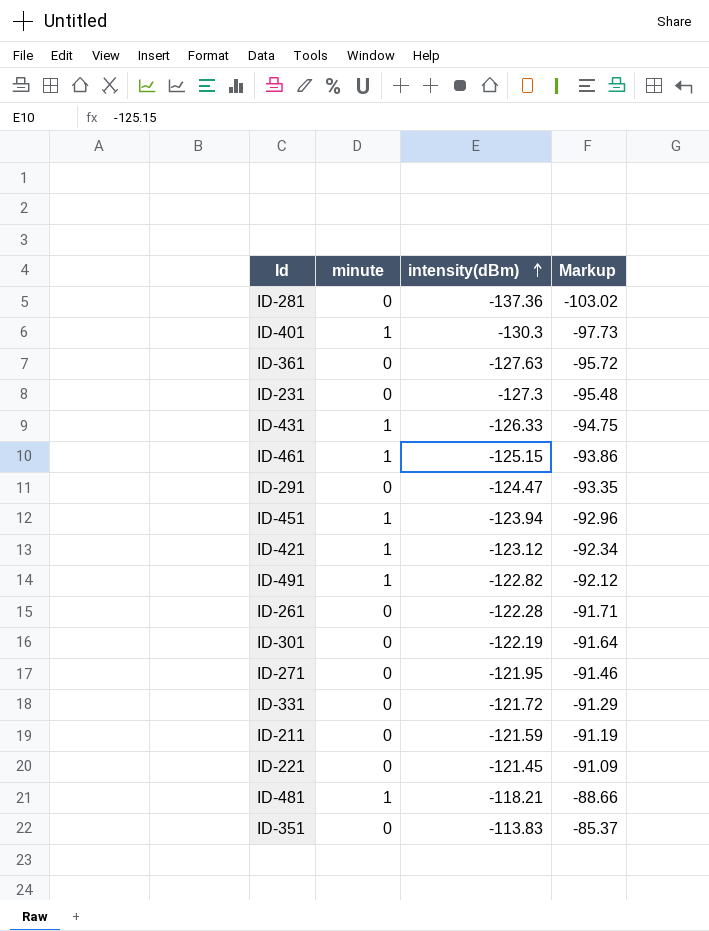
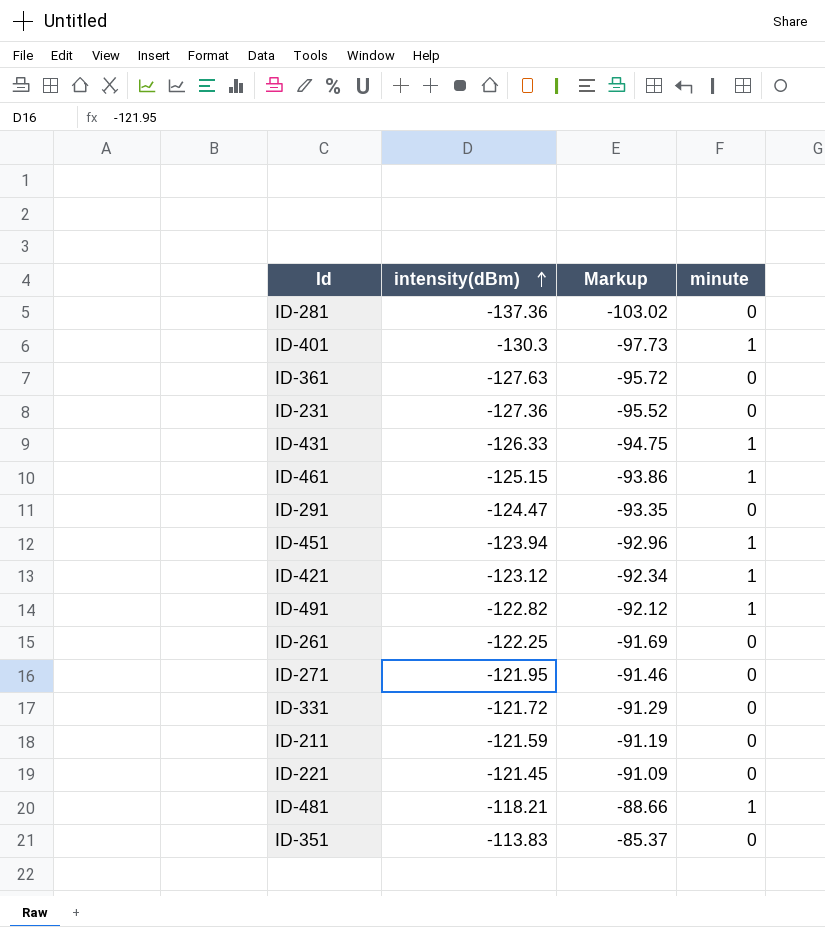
column minute | position: 2 -> 4
row ID-301: 0 | -122.19 | -91.64 -> none
ID-231 | intensity(dBm): -127.3 -> -127.36
ID-231 | Markup: -95.48 -> -95.52
ID-261 | intensity(dBm): -122.28 -> -122.25
ID-261 | Markup: -91.71 -> -91.69

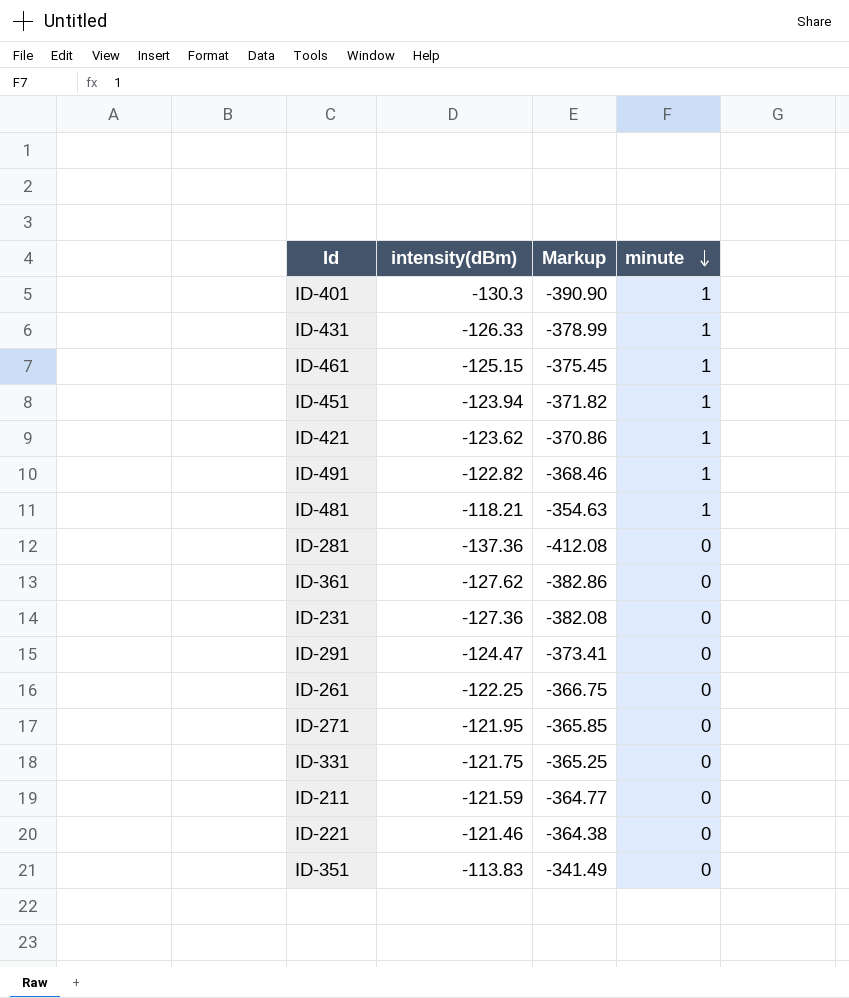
row order: intensity(dBm) ascending -> minute descending
column Markup | formula: [intensity(dBm)] * 0.75 -> [intensity(dBm)] * 3
ID-421 | intensity(dBm): -123.12 -> -123.62
ID-361 | intensity(dBm): -127.63 -> -127.62
ID-331 | intensity(dBm): -121.72 -> -121.75
ID-221 | intensity(dBm): -121.45 -> -121.46

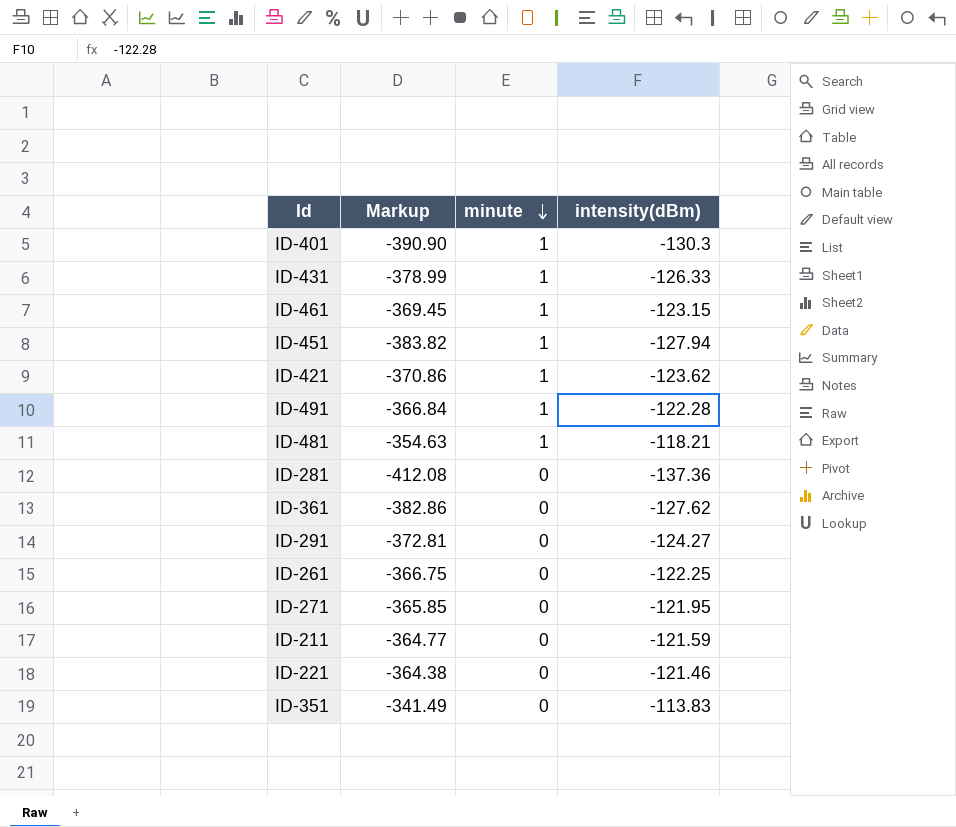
column intensity(dBm) | position: 2 -> 4
row ID-231: -127.36 | -382.08 | 0 -> none
row ID-331: -121.75 | -365.25 | 0 -> none
ID-461 | Markup: -375.45 -> -369.45
ID-461 | intensity(dBm): -125.15 -> -123.15
ID-451 | Markup: -371.82 -> -383.82
ID-451 | intensity(dBm): -123.94 -> -127.94
ID-491 | Markup: -368.46 -> -366.84
ID-491 | intensity(dBm): -122.82 -> -122.28
ID-291 | Markup: -373.41 -> -372.81
ID-291 | intensity(dBm): -124.47 -> -124.27

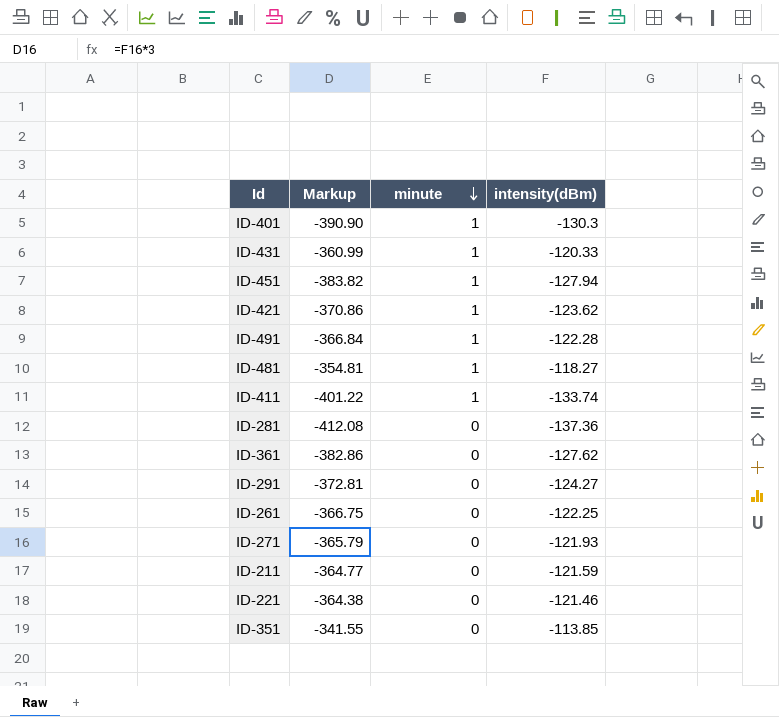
row ID-461: -369.45 | 1 | -123.15 -> none
ID-431 | Markup: -378.99 -> -360.99
ID-431 | intensity(dBm): -126.33 -> -120.33
ID-481 | Markup: -354.63 -> -354.81
ID-481 | intensity(dBm): -118.21 -> -118.27
row ID-411: none -> -401.22 | 1 | -133.74
ID-271 | Markup: -365.85 -> -365.79
ID-271 | intensity(dBm): -121.95 -> -121.93
ID-351 | Markup: -341.49 -> -341.55
ID-351 | intensity(dBm): -113.83 -> -113.85

